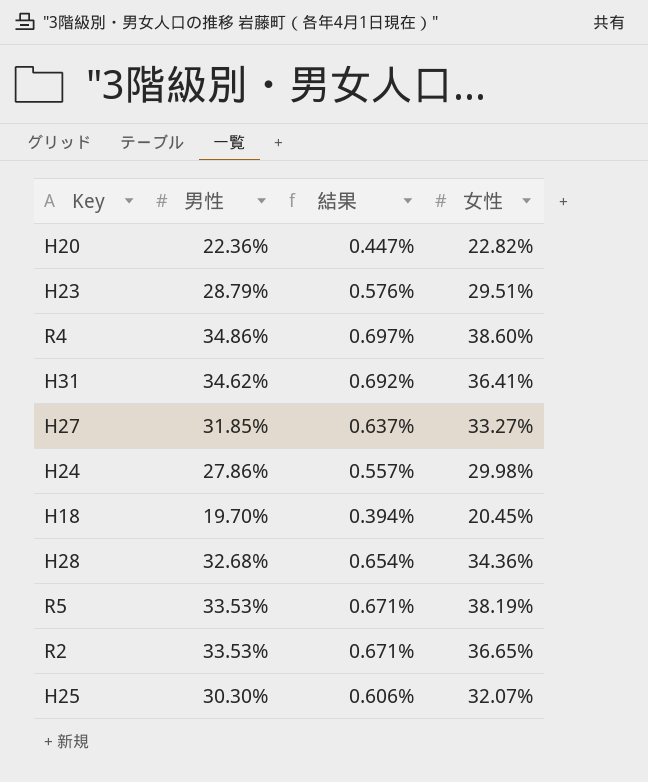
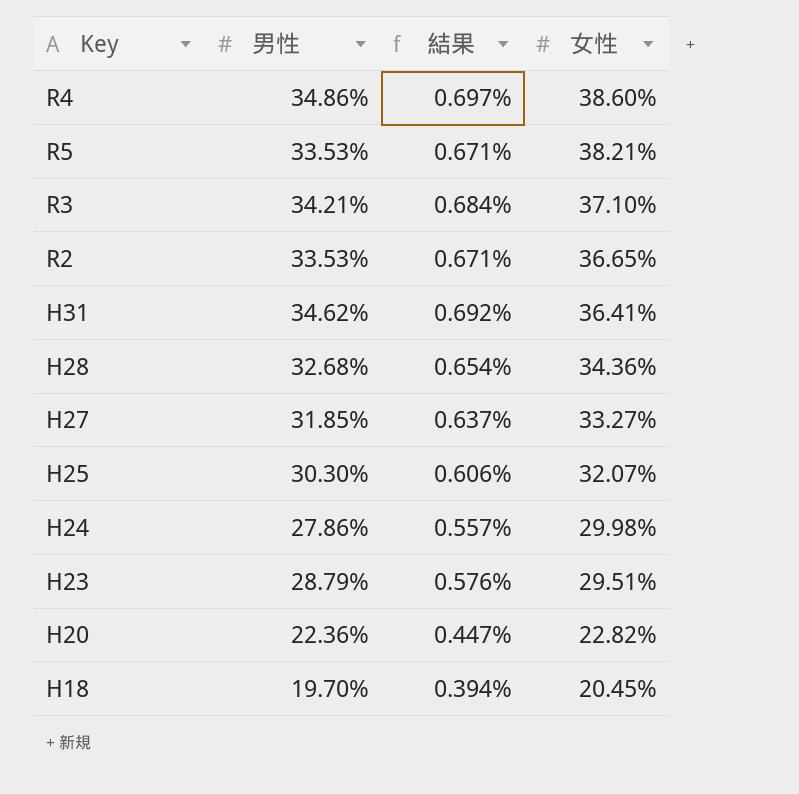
row order: none -> 女性 descending
R5 | 女性: 38.19% -> 38.21%
row R3: none -> 34.21% | 0.684% | 37.10%

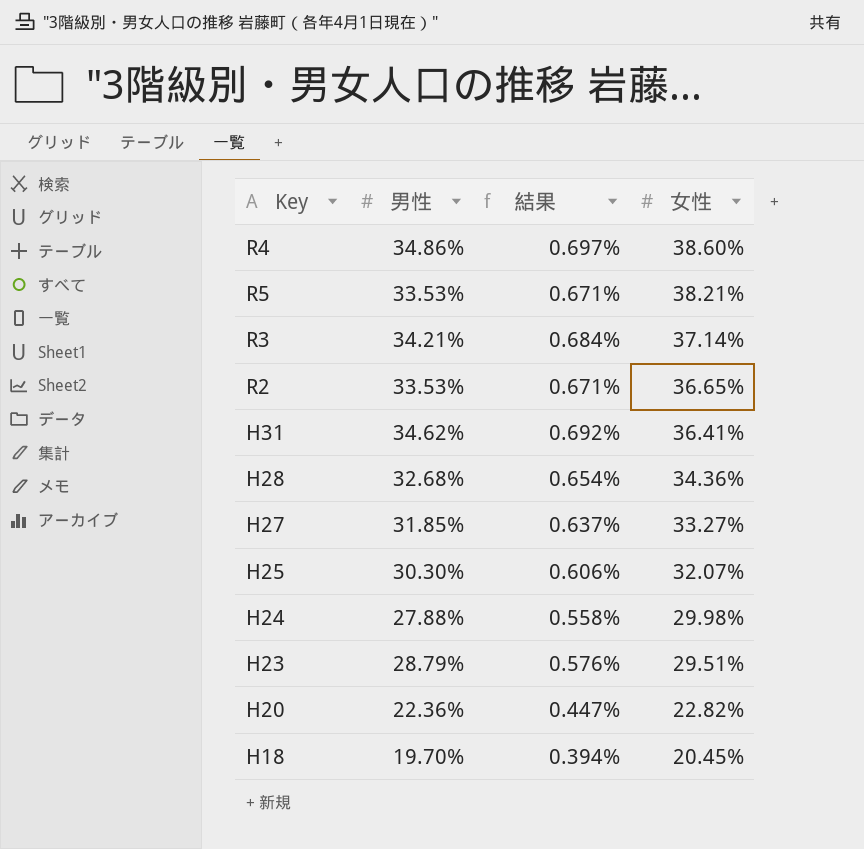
R3 | 女性: 37.10% -> 37.14%
H24 | 男性: 27.86% -> 27.88%
H24 | 結果: 0.557% -> 0.558%

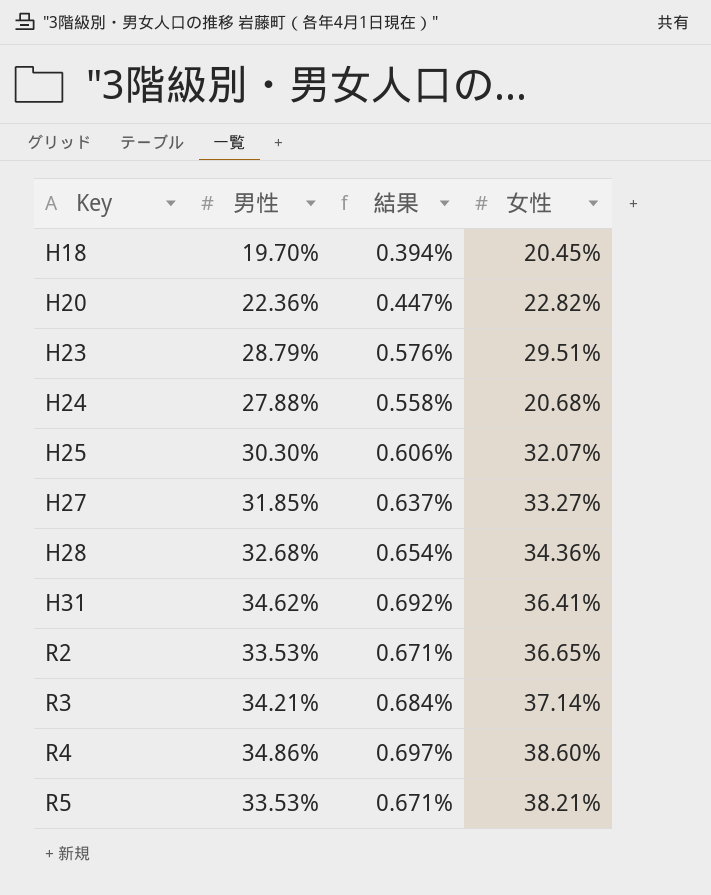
row order: 女性 descending -> Key ascending
H24 | 女性: 29.98% -> 20.68%

